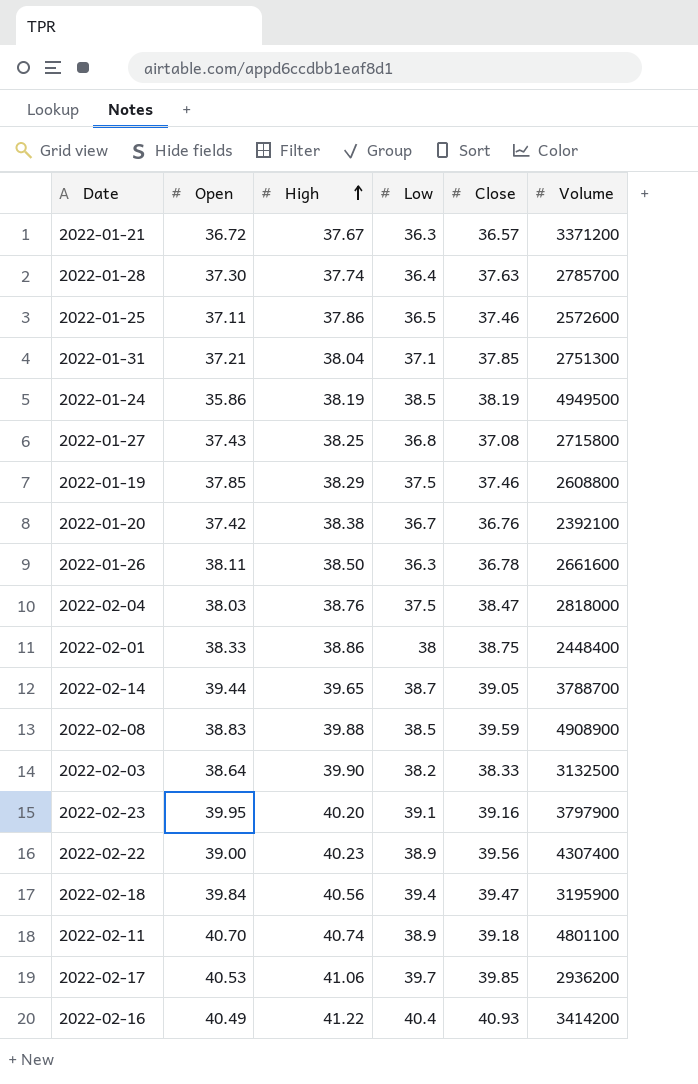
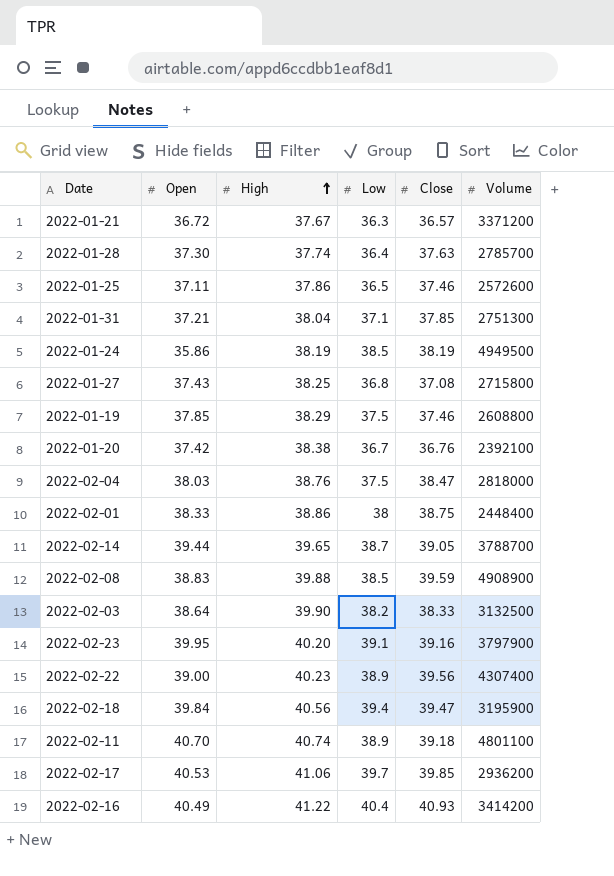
row 2022-01-26: 38.11 | 38.50 | 36.3 | 36.78 | 2661600 -> none

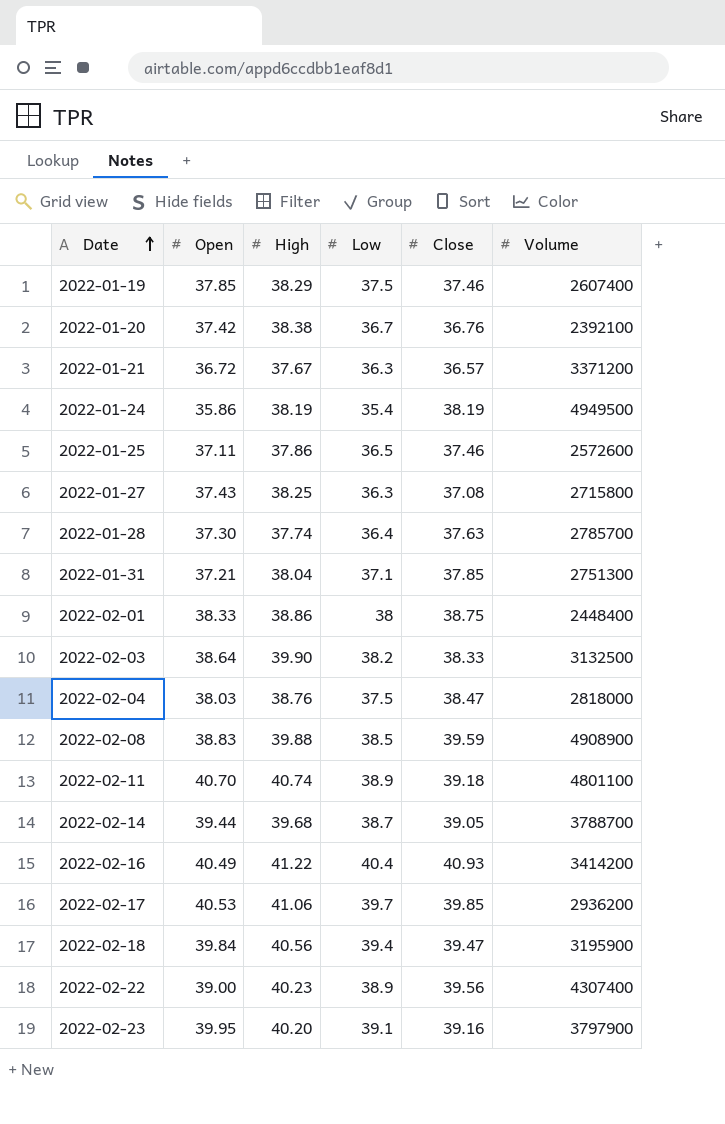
row order: High ascending -> Date ascending
2022-01-19 | Volume: 2608800 -> 2607400
2022-01-24 | Low: 38.5 -> 35.4
2022-01-27 | Low: 36.8 -> 36.3
2022-02-14 | High: 39.65 -> 39.68

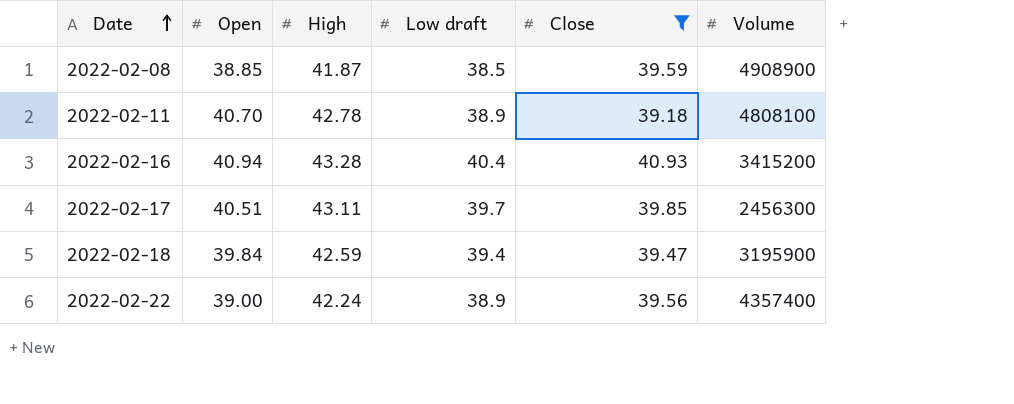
filter: none -> Close >= 39.18
column name: Low -> Low draft
2022-02-08 | Open: 38.83 -> 38.85
2022-02-08 | High: 39.88 -> 41.87
2022-02-11 | High: 40.74 -> 42.78
2022-02-11 | Volume: 4801100 -> 4808100
2022-02-16 | Open: 40.49 -> 40.94
2022-02-16 | High: 41.22 -> 43.28
2022-02-16 | Volume: 3414200 -> 3415200
2022-02-17 | Open: 40.53 -> 40.51
2022-02-17 | High: 41.06 -> 43.11
2022-02-17 | Volume: 2936200 -> 2456300
2022-02-18 | High: 40.56 -> 42.59
2022-02-22 | High: 40.23 -> 42.24
2022-02-22 | Volume: 4307400 -> 4357400

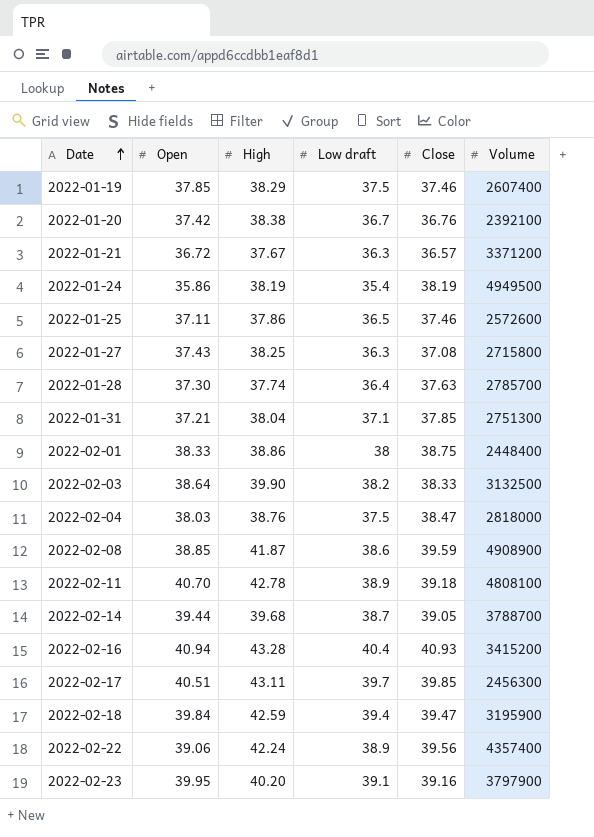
filter: Close >= 39.18 -> none
2022-02-08 | Low draft: 38.5 -> 38.6
2022-02-22 | Open: 39.00 -> 39.06

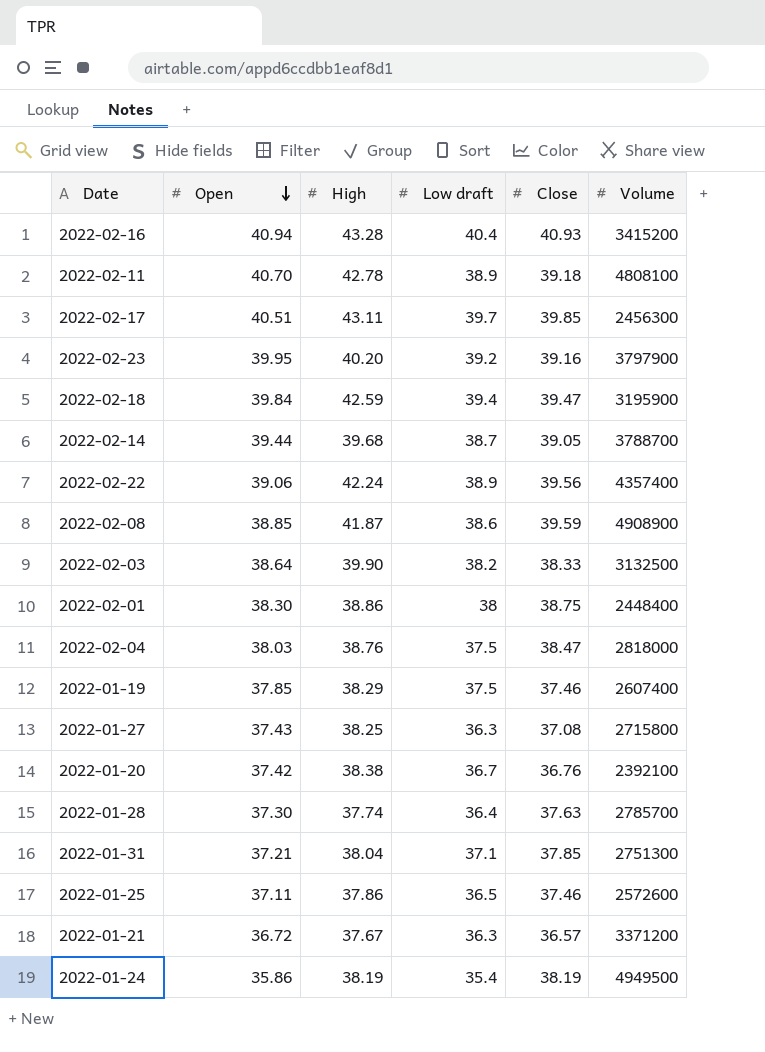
row order: Date ascending -> Open descending
2022-02-23 | Low draft: 39.1 -> 39.2
2022-02-01 | Open: 38.33 -> 38.30

